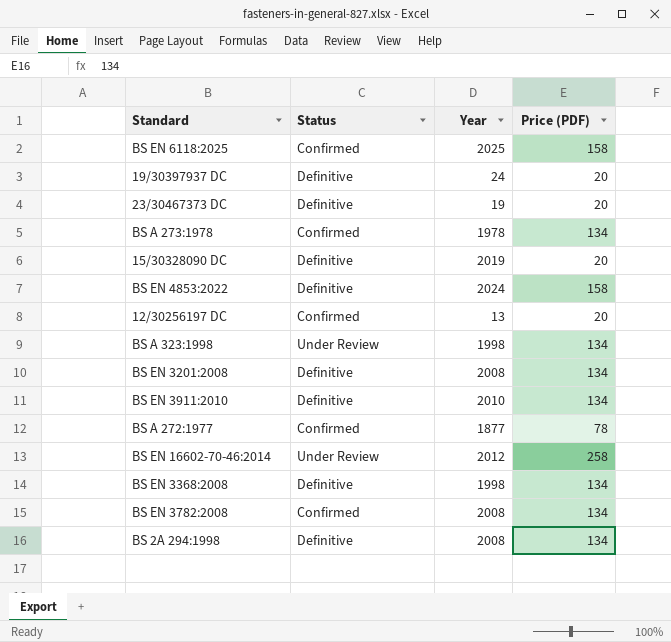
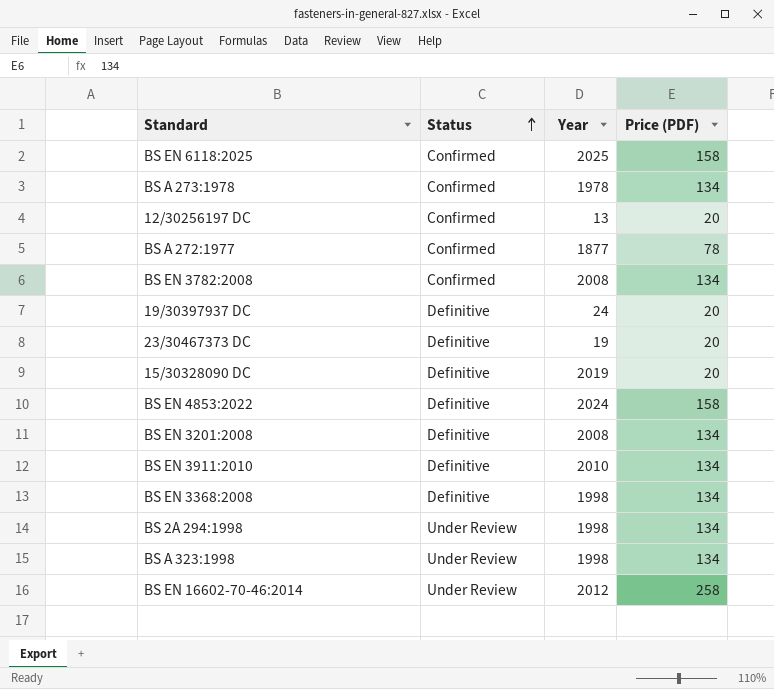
row order: none -> Status ascending
BS 2A 294:1998 | Status: Definitive -> Under Review
BS 2A 294:1998 | Year: 2008 -> 1998

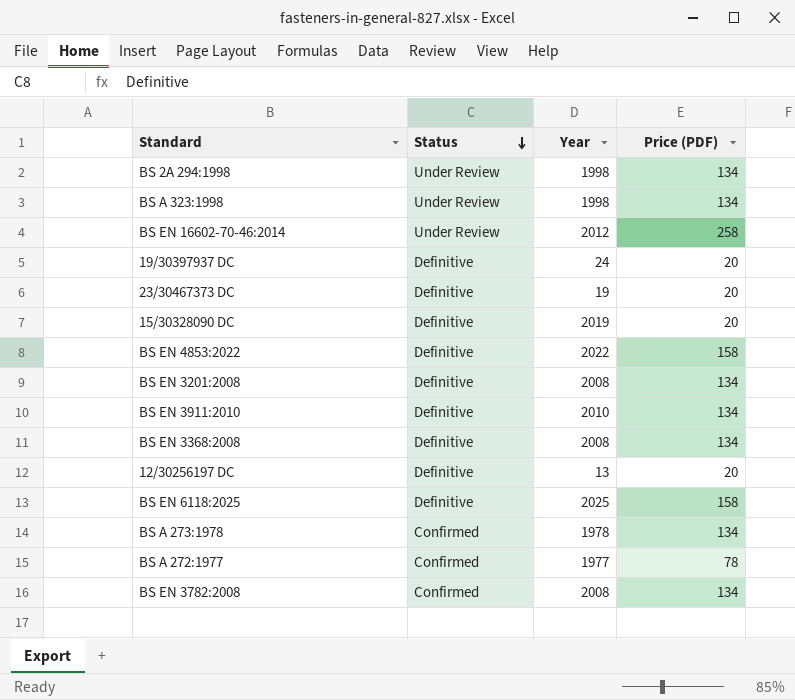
row order: Status ascending -> Status descending
BS EN 4853:2022 | Year: 2024 -> 2022
BS EN 3368:2008 | Year: 1998 -> 2008
12/30256197 DC | Status: Confirmed -> Definitive
BS EN 6118:2025 | Status: Confirmed -> Definitive
BS A 272:1977 | Year: 1877 -> 1977

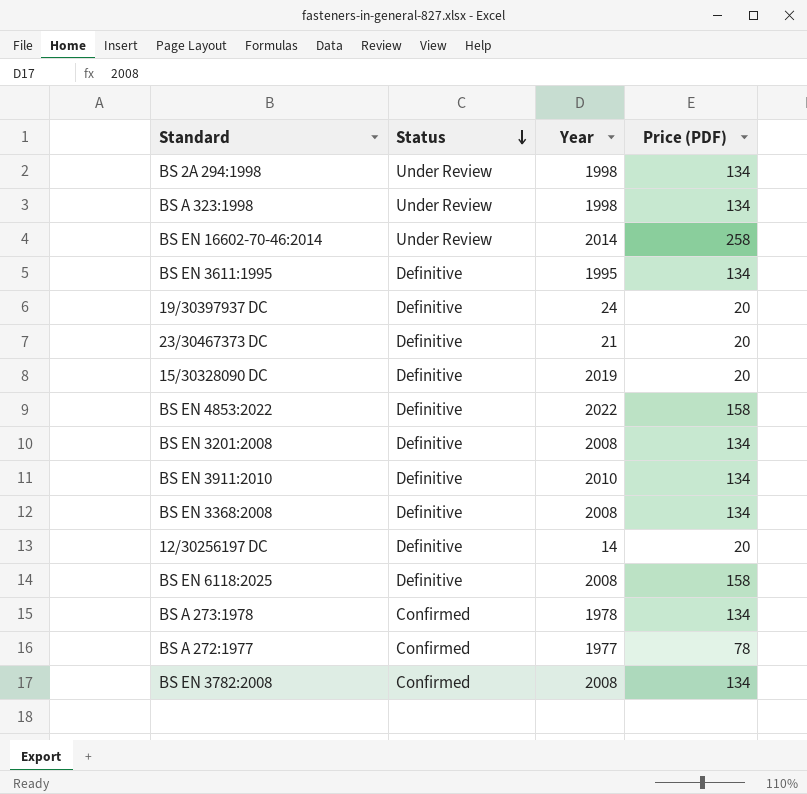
BS EN 16602-70-46:2014 | Year: 2012 -> 2014
row BS EN 3611:1995: none -> Definitive | 1995 | 134
23/30467373 DC | Year: 19 -> 21
12/30256197 DC | Year: 13 -> 14
BS EN 6118:2025 | Year: 2025 -> 2008

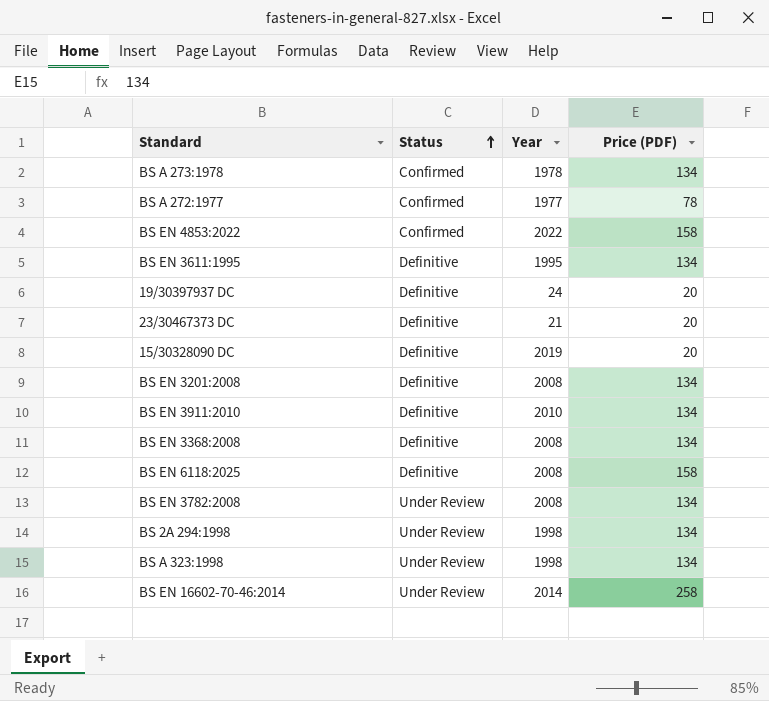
row order: Status descending -> Status ascending
row 12/30256197 DC: Definitive | 14 | 20 -> none
BS EN 4853:2022 | Status: Definitive -> Confirmed
BS EN 3782:2008 | Status: Confirmed -> Under Review

